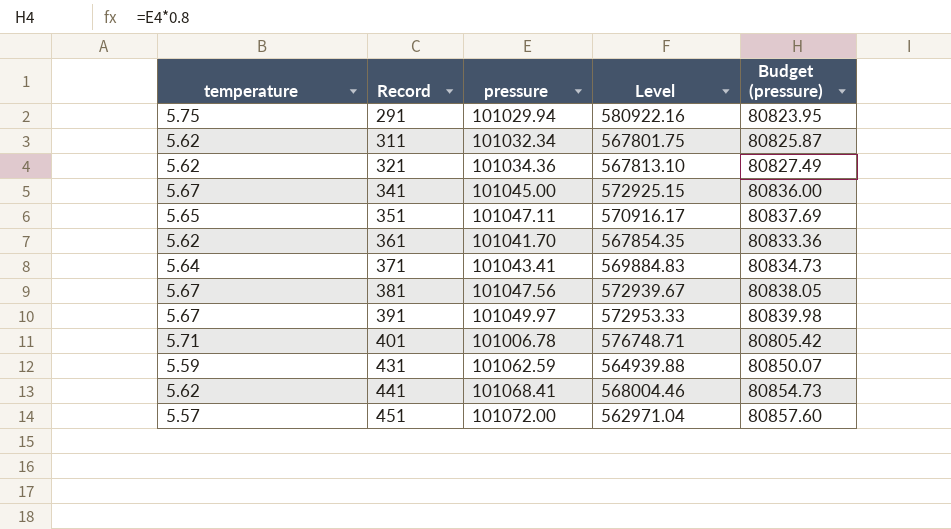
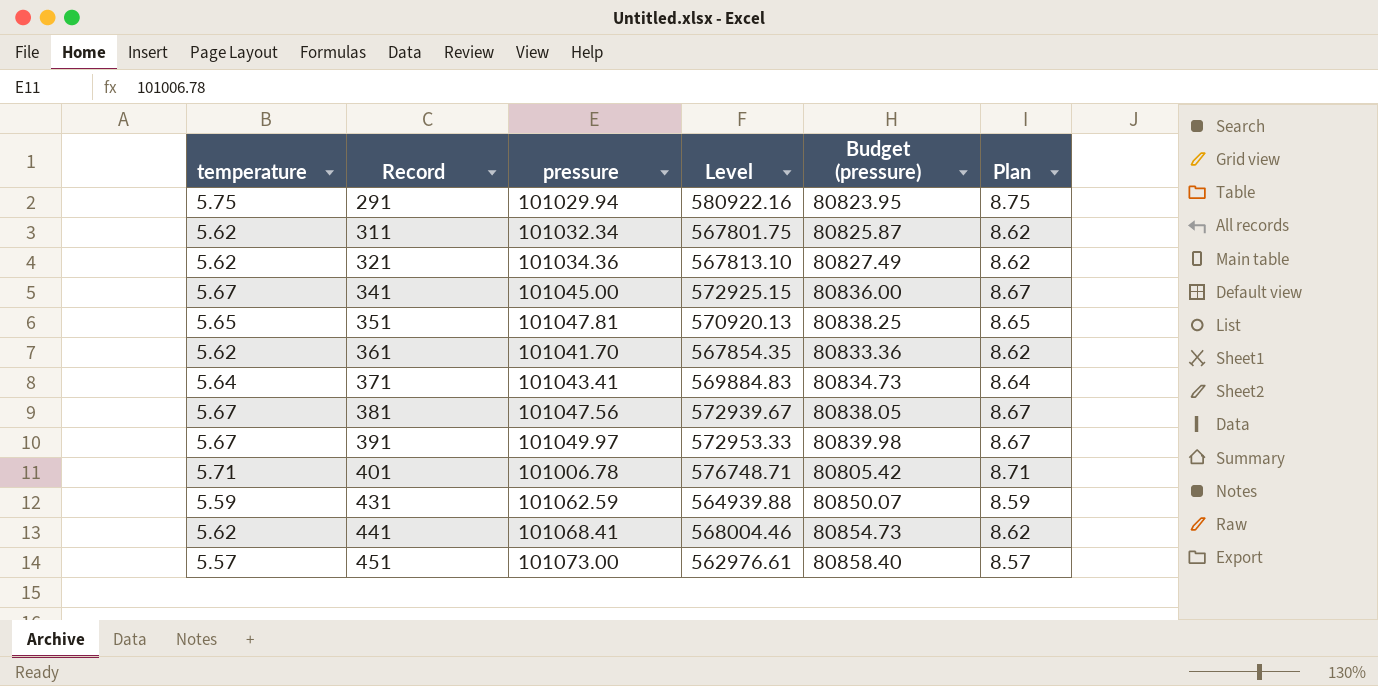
column Plan | formula: none -> [temperature] + 3
351 | pressure: 101047.11 -> 101047.81
351 | Level: 570916.17 -> 570920.13
351 | Budget (pressure): 80837.69 -> 80838.25
451 | pressure: 101072.00 -> 101073.00
451 | Level: 562971.04 -> 562976.61
451 | Budget (pressure): 80857.60 -> 80858.40

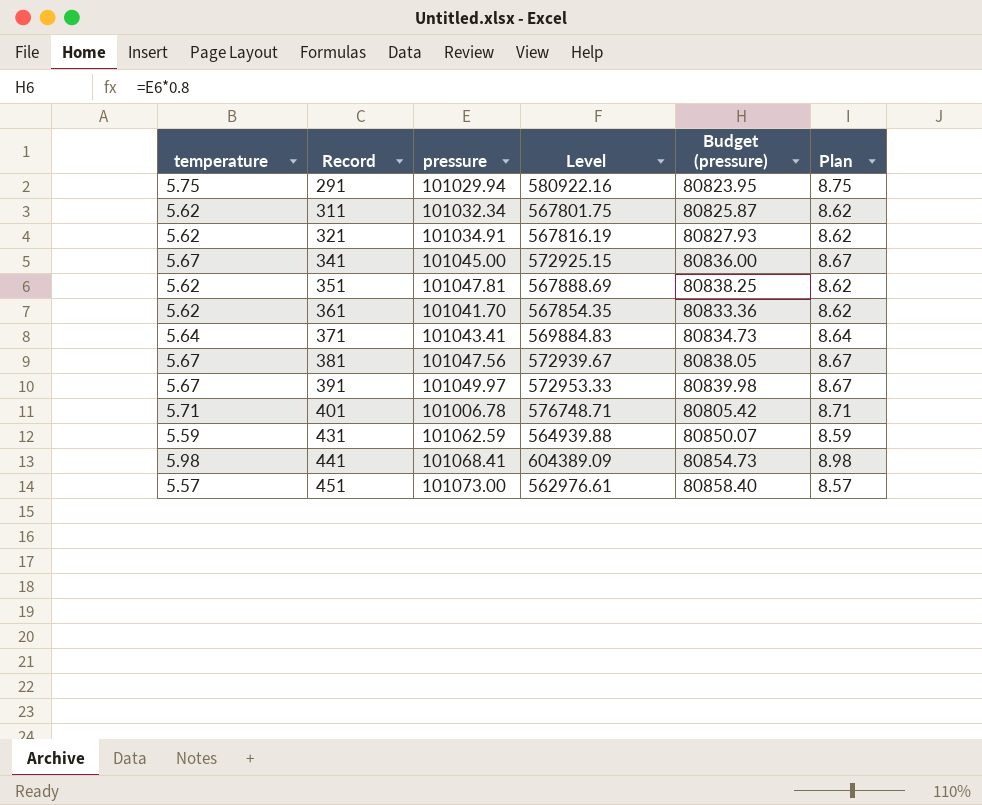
321 | pressure: 101034.36 -> 101034.91
321 | Level: 567813.10 -> 567816.19
321 | Budget (pressure): 80827.49 -> 80827.93
351 | temperature: 5.65 -> 5.62
351 | Level: 570920.13 -> 567888.69
351 | Plan: 8.65 -> 8.62
441 | temperature: 5.62 -> 5.98
441 | Level: 568004.46 -> 604389.09
441 | Plan: 8.62 -> 8.98

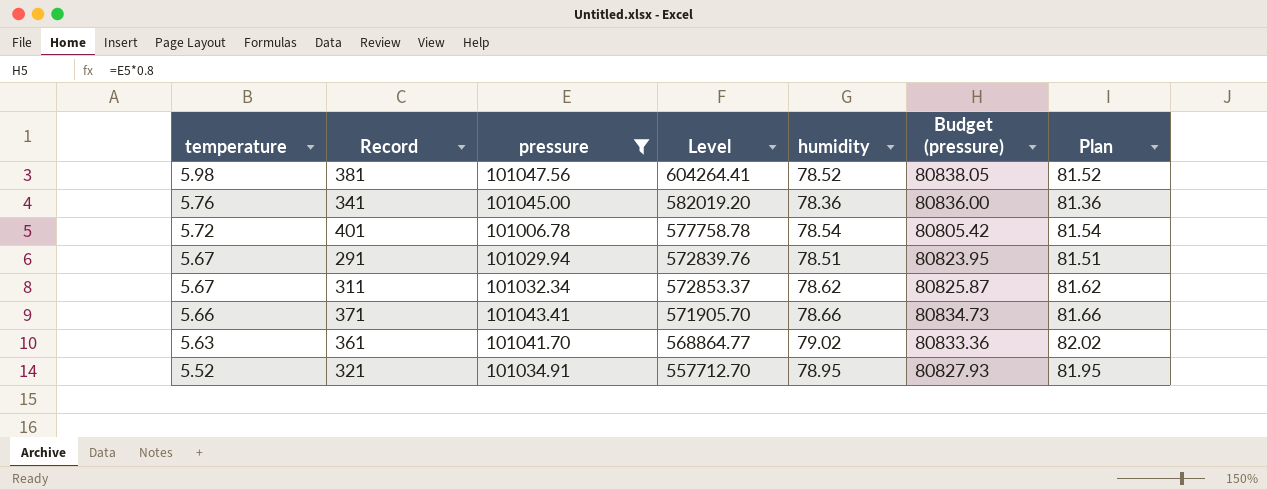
filter: none -> pressure <= 101047.56
row order: Record ascending -> temperature descending
column humidity | position: none -> 5
column Plan | formula: [temperature] + 3 -> [humidity] + 3
381 | temperature: 5.67 -> 5.98
381 | Level: 572939.67 -> 604264.41
341 | temperature: 5.67 -> 5.76
341 | Level: 572925.15 -> 582019.20
401 | temperature: 5.71 -> 5.72
401 | Level: 576748.71 -> 577758.78
291 | temperature: 5.75 -> 5.67
291 | Level: 580922.16 -> 572839.76
311 | temperature: 5.62 -> 5.67
311 | Level: 567801.75 -> 572853.37
371 | temperature: 5.64 -> 5.66
371 | Level: 569884.83 -> 571905.70
361 | temperature: 5.62 -> 5.63
361 | Level: 567854.35 -> 568864.77
321 | temperature: 5.62 -> 5.52
321 | Level: 567816.19 -> 557712.70

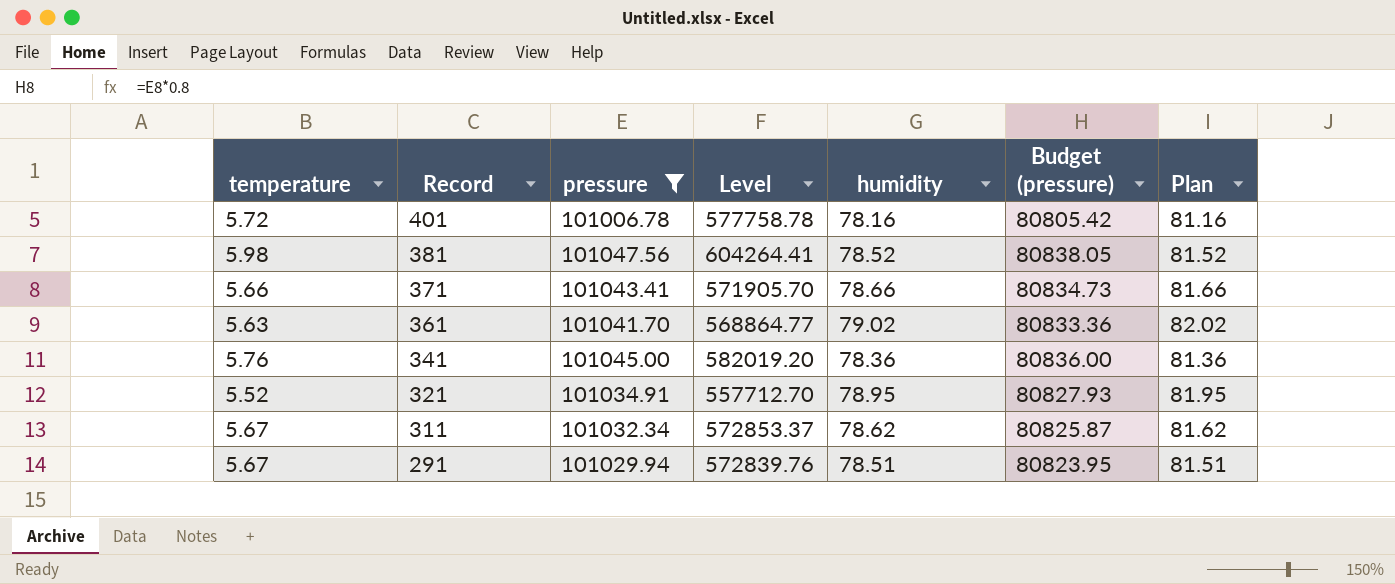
row order: temperature descending -> Record descending
401 | humidity: 78.54 -> 78.16
401 | Plan: 81.54 -> 81.16

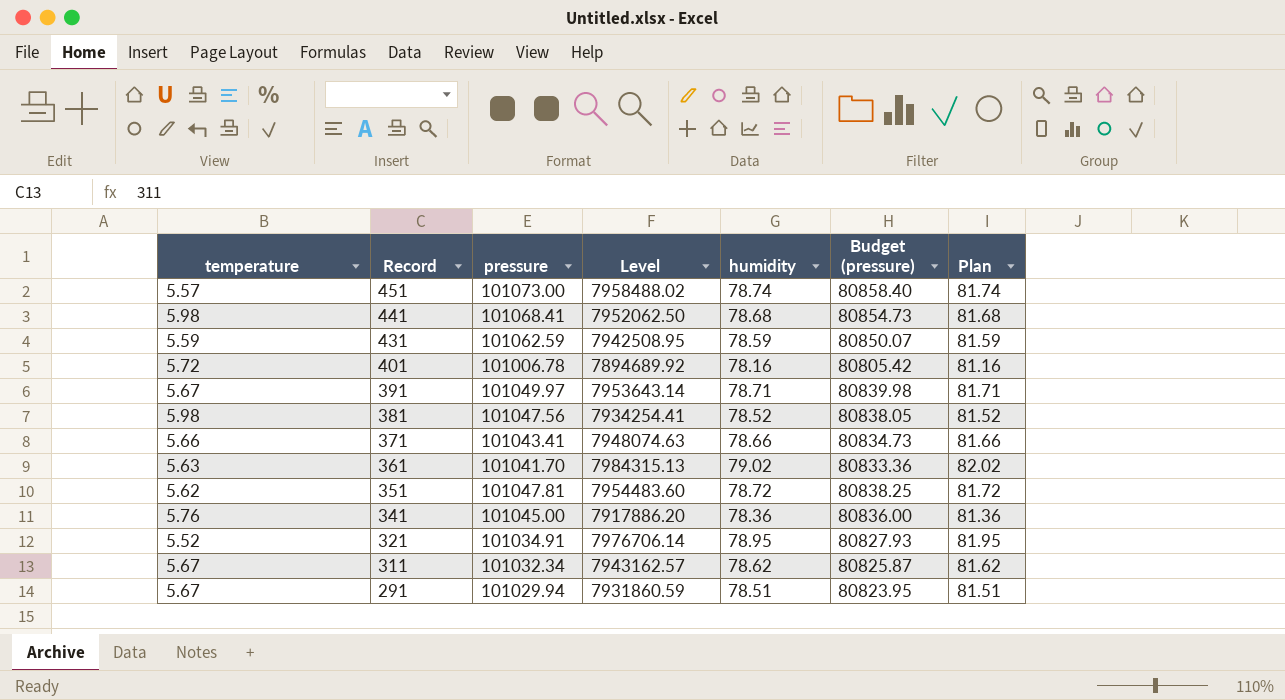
filter: pressure <= 101047.56 -> none
column Level | formula: [temperature] * [pressure] -> [pressure] * [humidity]

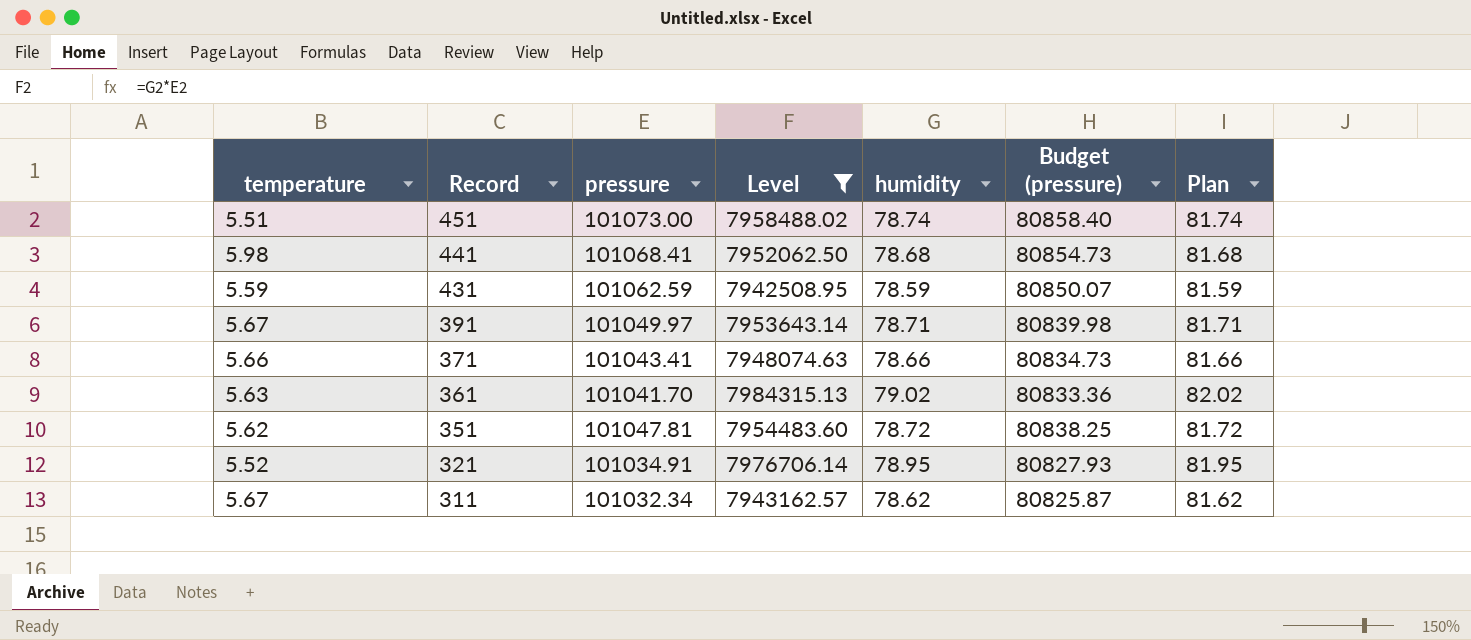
filter: none -> Level >= 7942508.95
451 | temperature: 5.57 -> 5.51

